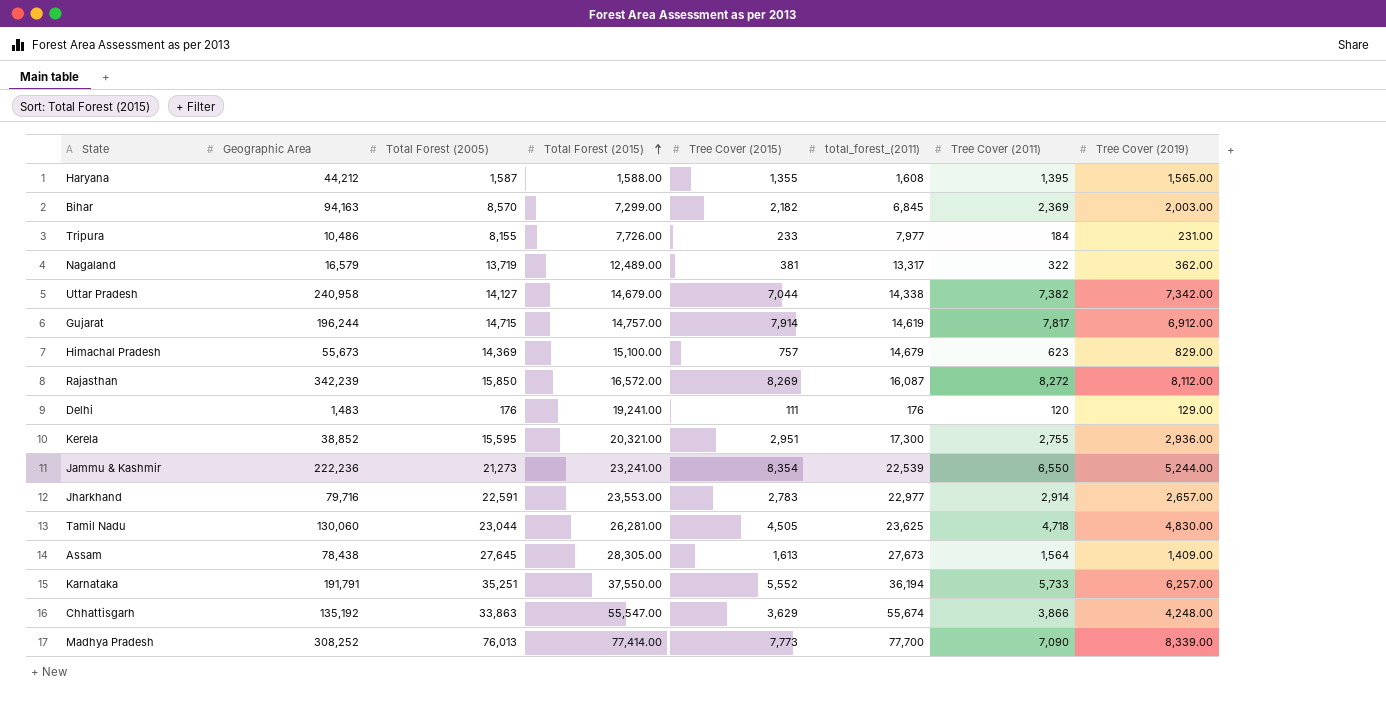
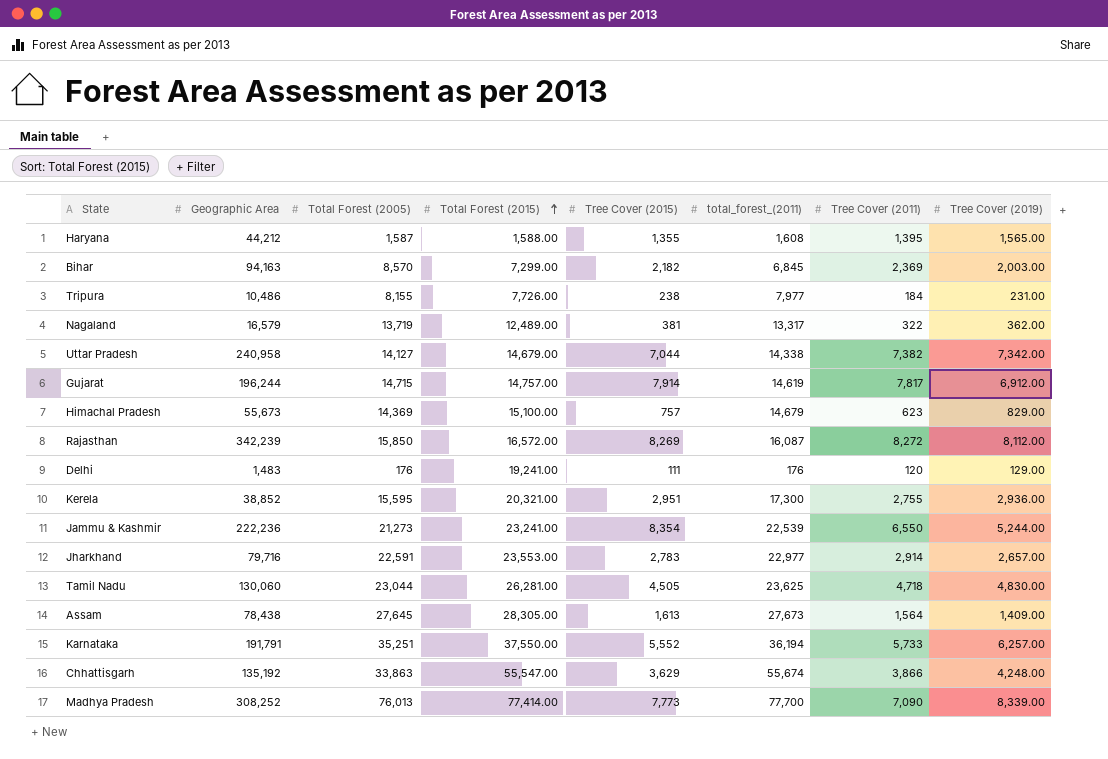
Tripura | Tree Cover (2015): 233 -> 238

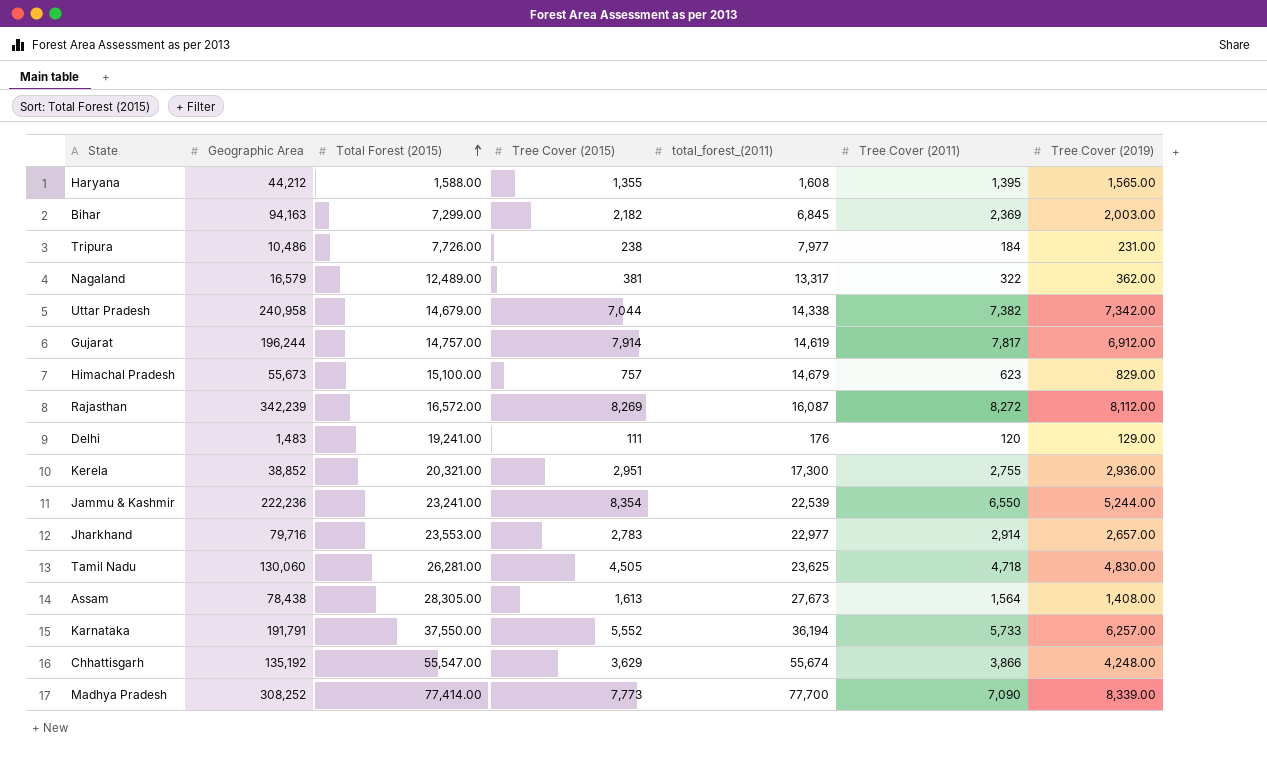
column Total Forest (2005) | position: 3 -> none
Assam | Tree Cover (2019): 1,409.00 -> 1,408.00

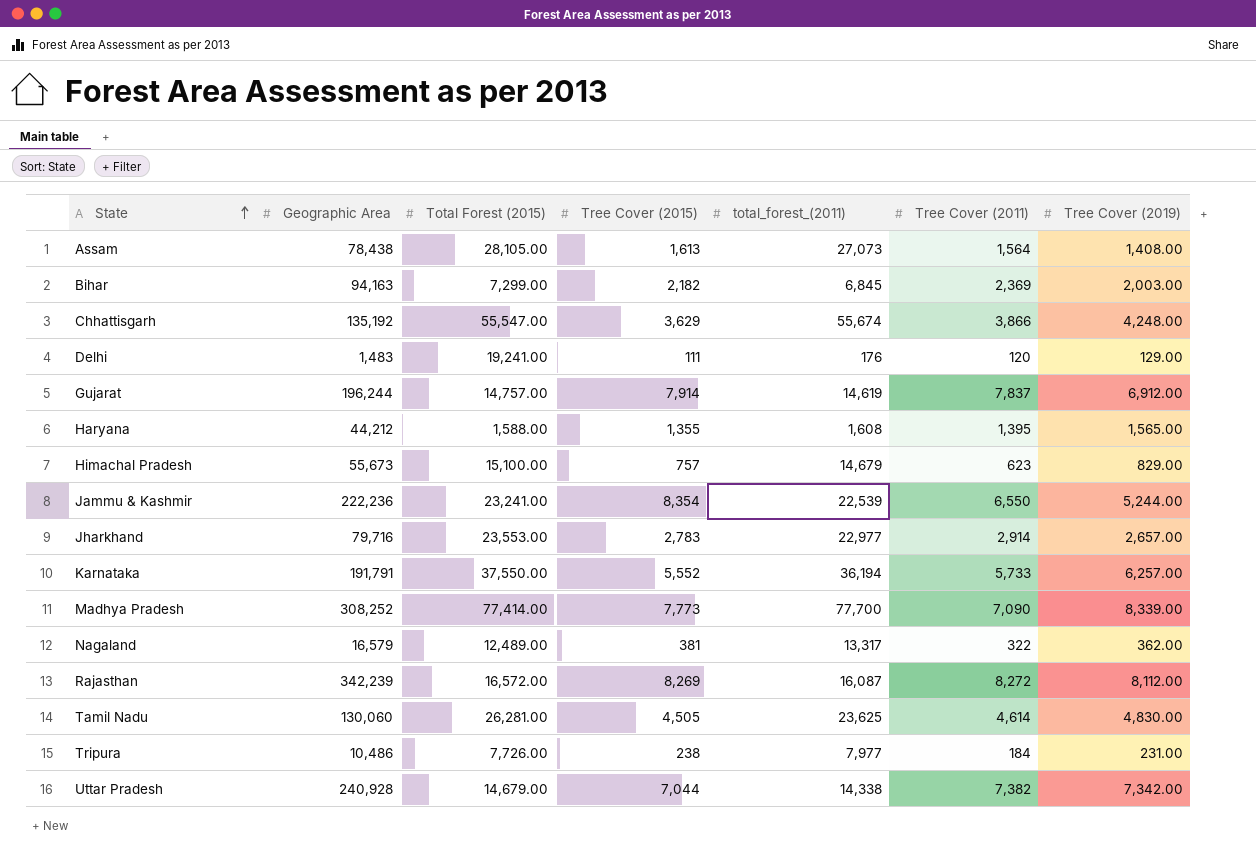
row order: Total Forest (2015) ascending -> State ascending
row Kerela: 38,852 | 20,321.00 | 2,951 | 17,300 | 2,755 | 2,936.00 -> none
Assam | Total Forest (2015): 28,305.00 -> 28,105.00
Assam | total_forest_(2011): 27,673 -> 27,073
Gujarat | Tree Cover (2011): 7,817 -> 7,837
Tamil Nadu | Tree Cover (2011): 4,718 -> 4,614
Uttar Pradesh | Geographic Area: 240,958 -> 240,928

